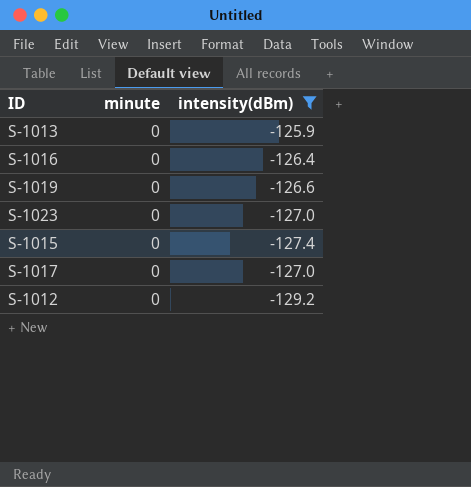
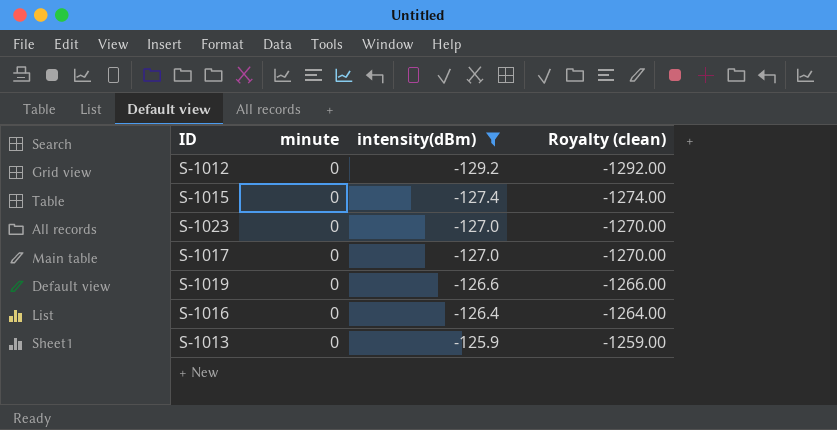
row order: none -> intensity(dBm) ascending
column Royalty (clean) | formula: none -> [intensity(dBm)] * 10

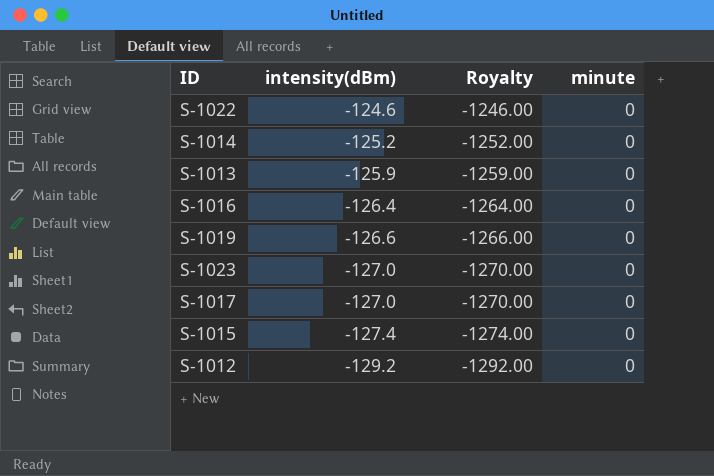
filter: intensity(dBm) <= -125.9 -> none
row order: intensity(dBm) ascending -> intensity(dBm) descending
column name: Royalty (clean) -> Royalty
column minute | position: 2 -> 4

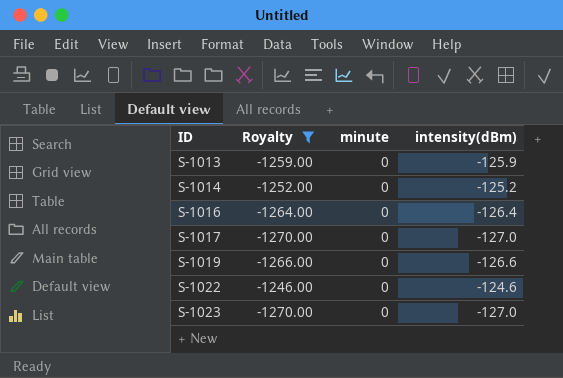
filter: none -> Royalty >= -1270.00
row order: intensity(dBm) descending -> ID ascending
column intensity(dBm) | position: 2 -> 4

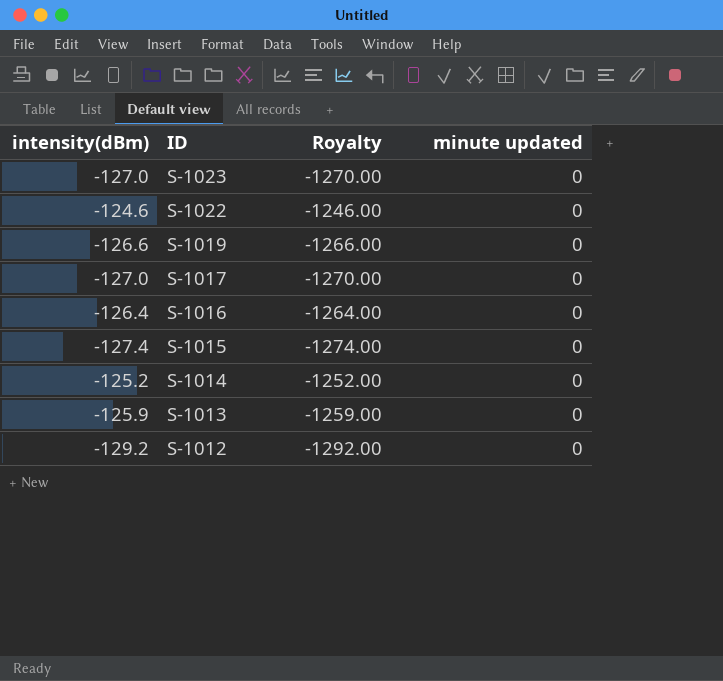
filter: Royalty >= -1270.00 -> none
row order: ID ascending -> ID descending
column intensity(dBm) | position: 4 -> 1
column name: minute -> minute updated

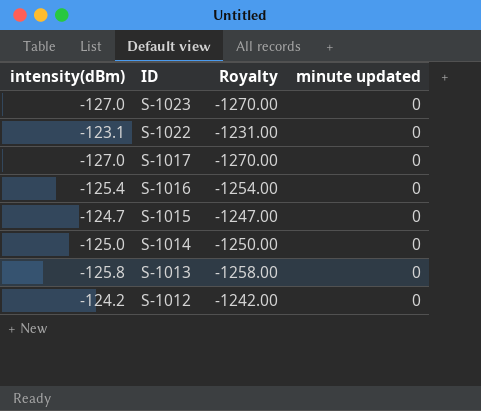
row S-1019: -126.6 | -1266.00 | 0 -> none
S-1022 | intensity(dBm): -124.6 -> -123.1
S-1022 | Royalty: -1246.00 -> -1231.00
S-1016 | intensity(dBm): -126.4 -> -125.4
S-1016 | Royalty: -1264.00 -> -1254.00
S-1015 | intensity(dBm): -127.4 -> -124.7
S-1015 | Royalty: -1274.00 -> -1247.00
S-1014 | intensity(dBm): -125.2 -> -125.0
S-1014 | Royalty: -1252.00 -> -1250.00
S-1013 | intensity(dBm): -125.9 -> -125.8
S-1013 | Royalty: -1259.00 -> -1258.00
S-1012 | intensity(dBm): -129.2 -> -124.2
S-1012 | Royalty: -1292.00 -> -1242.00

